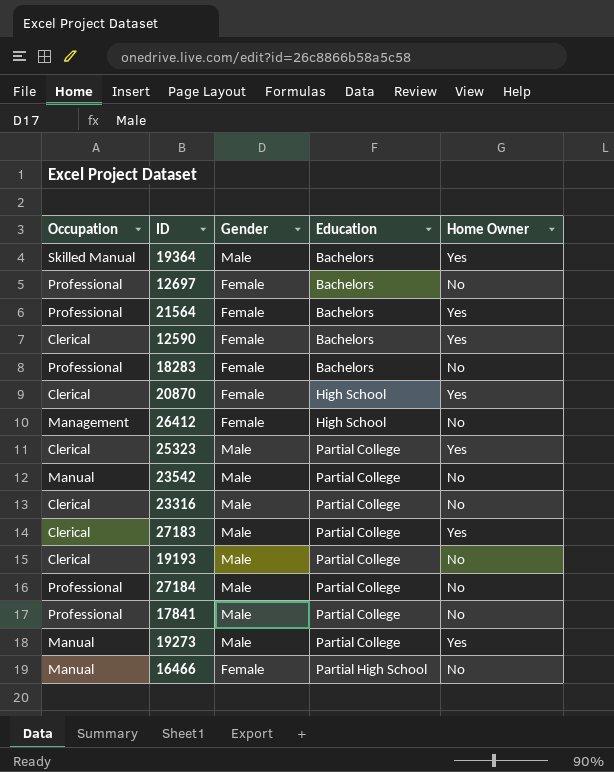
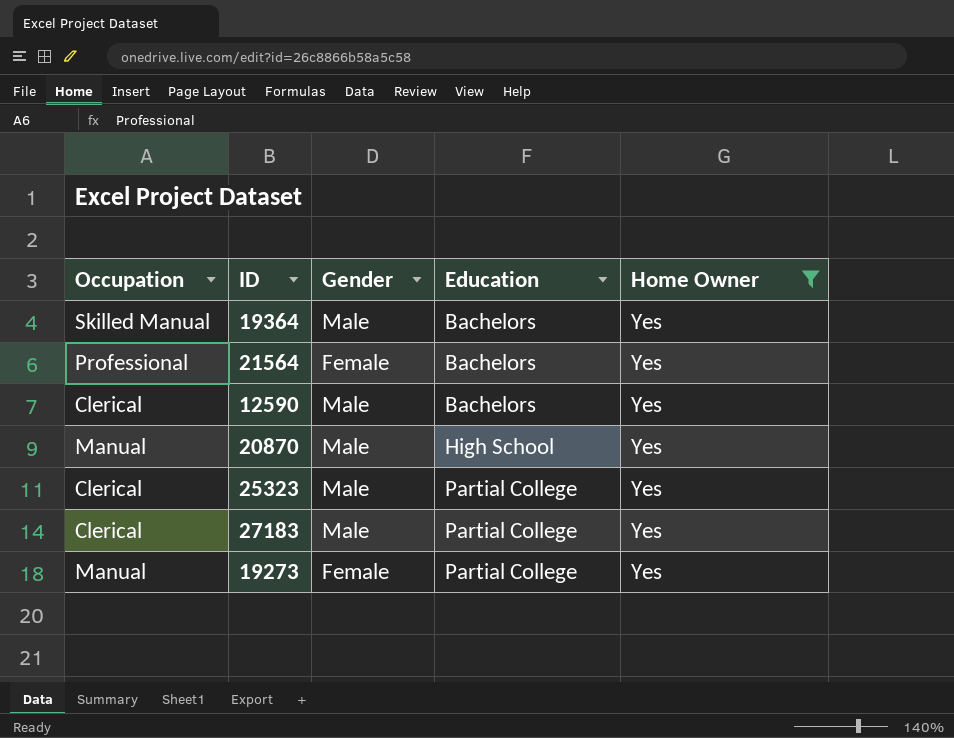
filter: none -> Home Owner = Yes
12590 | Gender: Female -> Male
20870 | Occupation: Clerical -> Manual
20870 | Gender: Female -> Male
19273 | Gender: Male -> Female

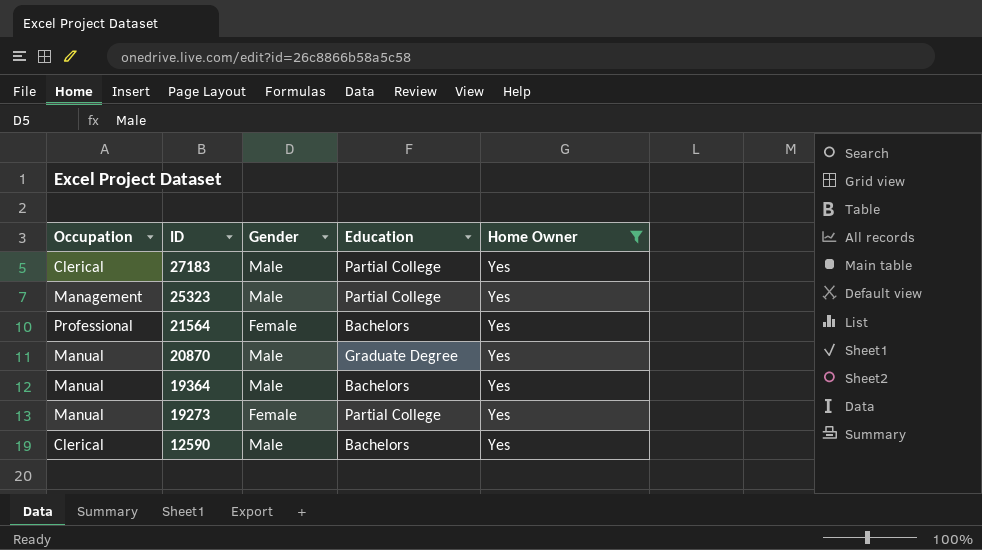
row order: Education ascending -> ID descending
25323 | Occupation: Clerical -> Management
20870 | Education: High School -> Graduate Degree
19364 | Occupation: Skilled Manual -> Manual

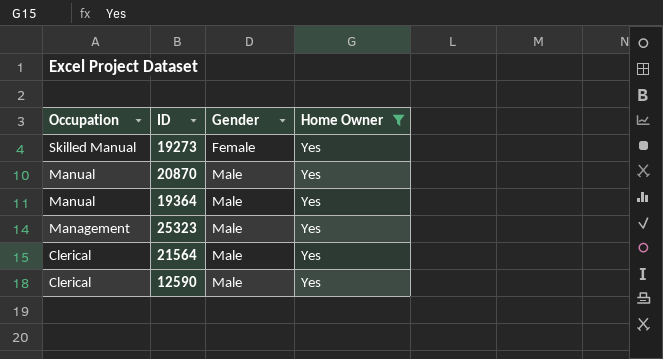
row order: ID descending -> Occupation descending
column Education | position: 4 -> none
row 27183: Clerical | Male | Partial College | Yes -> none
19273 | Occupation: Manual -> Skilled Manual
21564 | Occupation: Professional -> Clerical
21564 | Gender: Female -> Male

